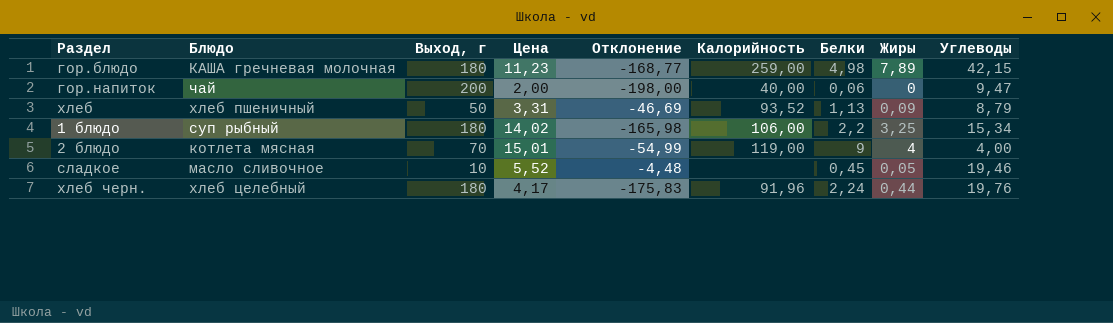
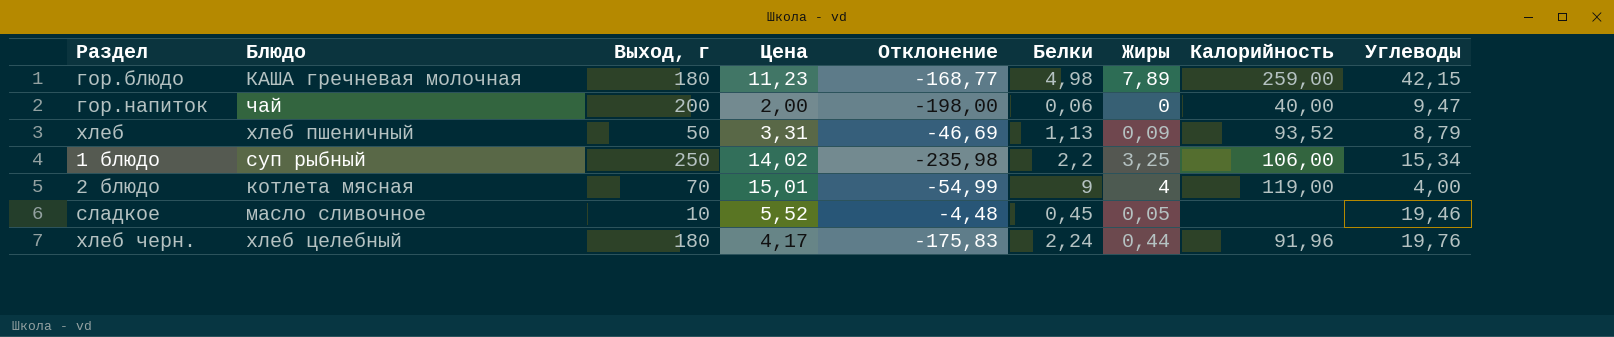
column Калорийность | position: 6 -> 8
1 блюдо | Выход, г: 180 -> 250
1 блюдо | Отклонение: -165,98 -> -235,98

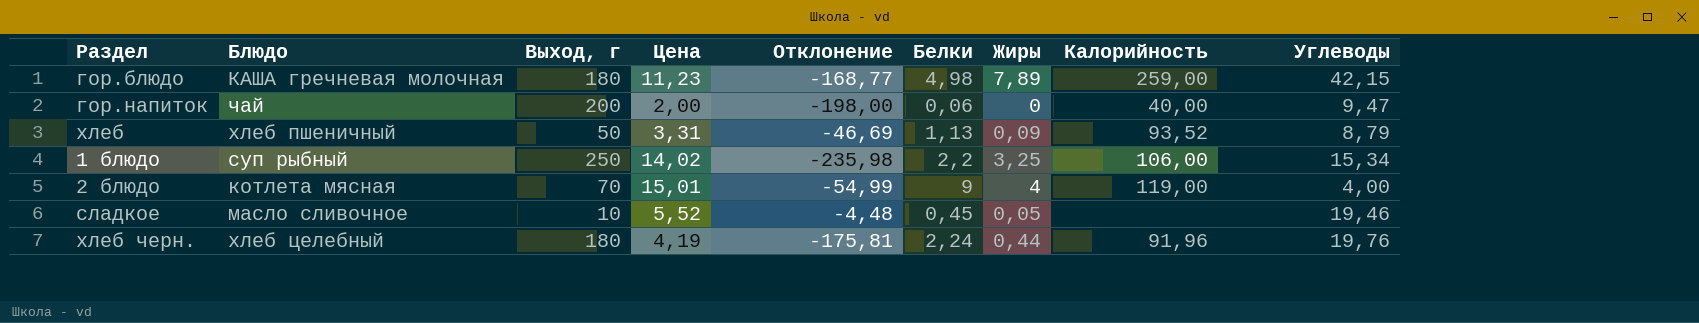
хлеб черн. | Цена: 4,17 -> 4,19
хлеб черн. | Отклонение: -175,83 -> -175,81

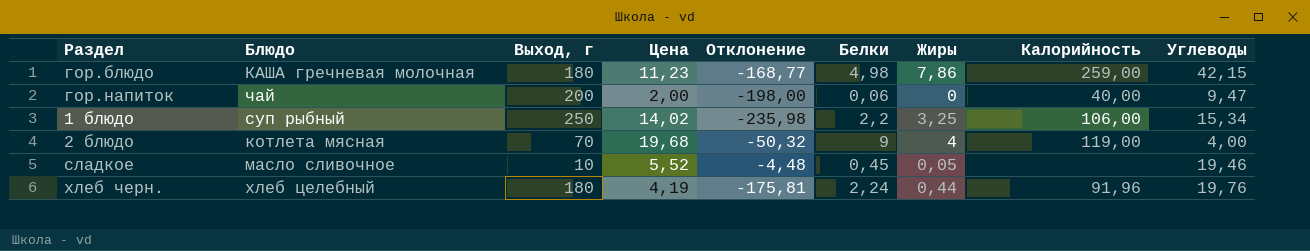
row хлеб: хлеб пшеничный | 50 | 3,31 | -46,69 | 1,13 | 0,09 | 93,52 | 8,79 -> none
гор.блюдо | Жиры: 7,89 -> 7,86
2 блюдо | Цена: 15,01 -> 19,68
2 блюдо | Отклонение: -54,99 -> -50,32

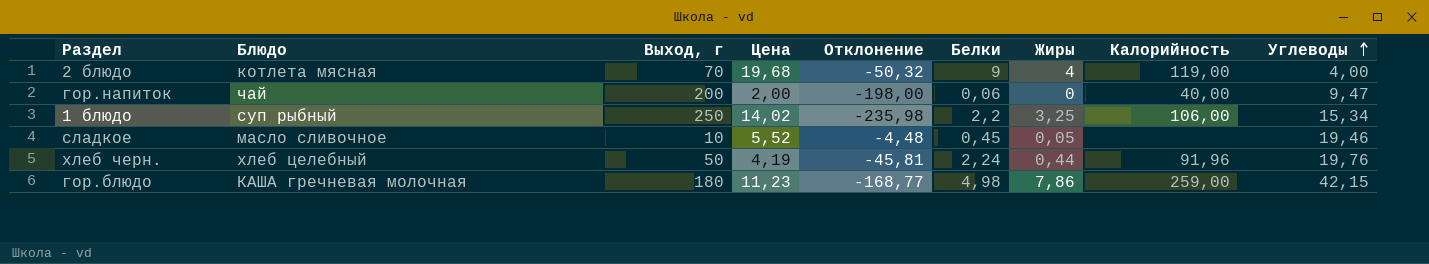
row order: none -> Углеводы ascending
хлеб черн. | Выход, г: 180 -> 50
хлеб черн. | Отклонение: -175,81 -> -45,81

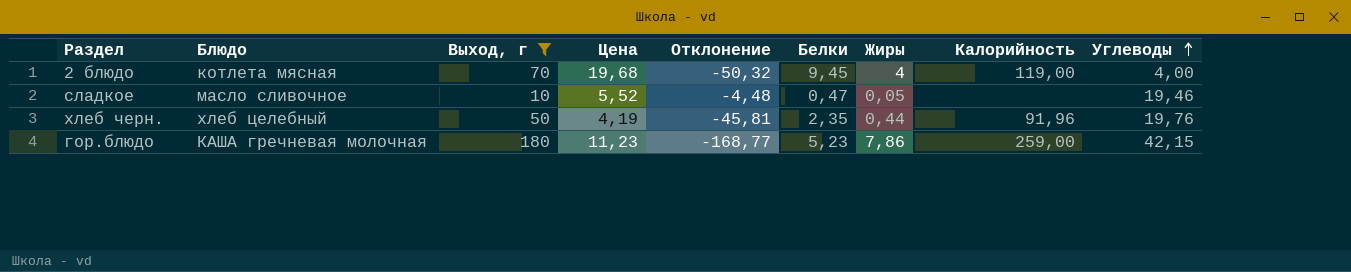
filter: none -> Выход, г <= 180
2 блюдо | Белки: 9 -> 9,45
сладкое | Белки: 0,45 -> 0,47
хлеб черн. | Белки: 2,24 -> 2,35
гор.блюдо | Белки: 4,98 -> 5,23

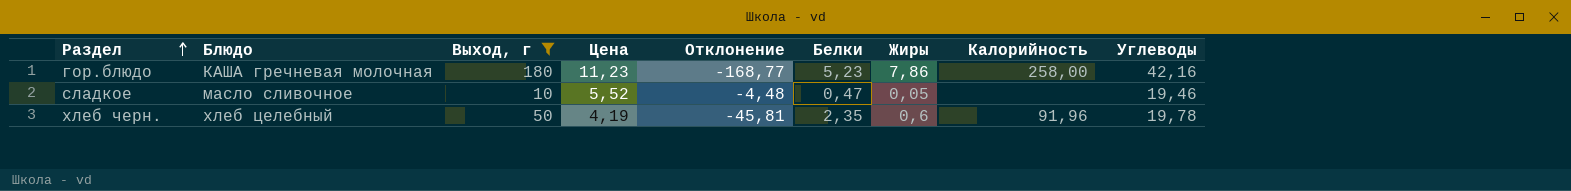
row order: Углеводы ascending -> Раздел ascending
row 2 блюдо: котлета мясная | 70 | 19,68 | -50,32 | 9,45 | 4 | 119,00 | 4,00 -> none
гор.блюдо | Калорийность: 259,00 -> 258,00
гор.блюдо | Углеводы: 42,15 -> 42,16
хлеб черн. | Жиры: 0,44 -> 0,6
хлеб черн. | Углеводы: 19,76 -> 19,78

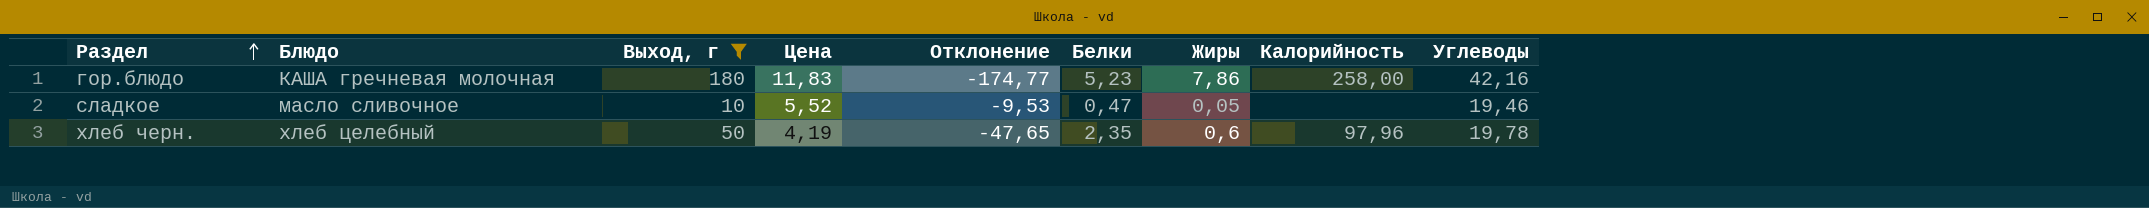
column Отклонение | formula: [Цена] - [Выход, г] -> [Белки] - [Выход, г]
гор.блюдо | Цена: 11,23 -> 11,83
хлеб черн. | Калорийность: 91,96 -> 97,96

